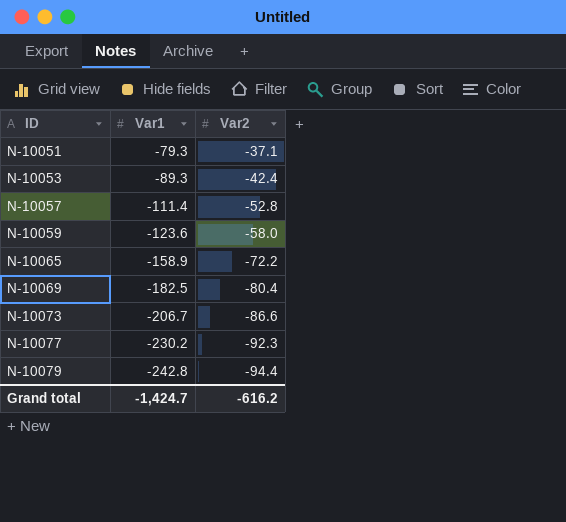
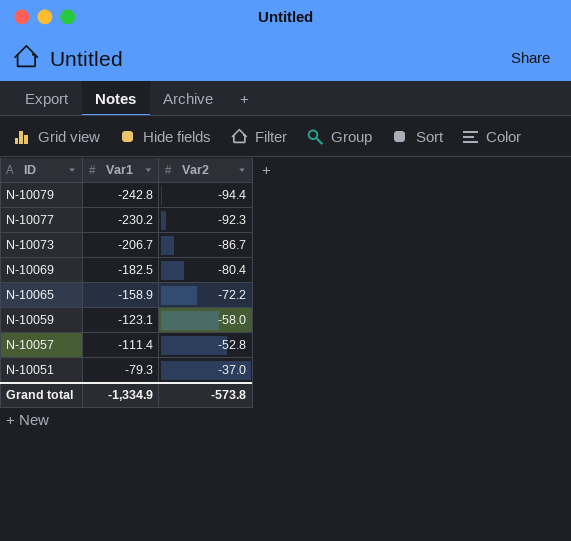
row order: ID ascending -> ID descending
row N-10053: -89.3 | -42.4 -> none
N-10073 | Var2: -86.6 -> -86.7
N-10059 | Var1: -123.6 -> -123.1
N-10051 | Var2: -37.1 -> -37.0
Grand total | Var1: -1,424.7 -> -1,334.9
Grand total | Var2: -616.2 -> -573.8

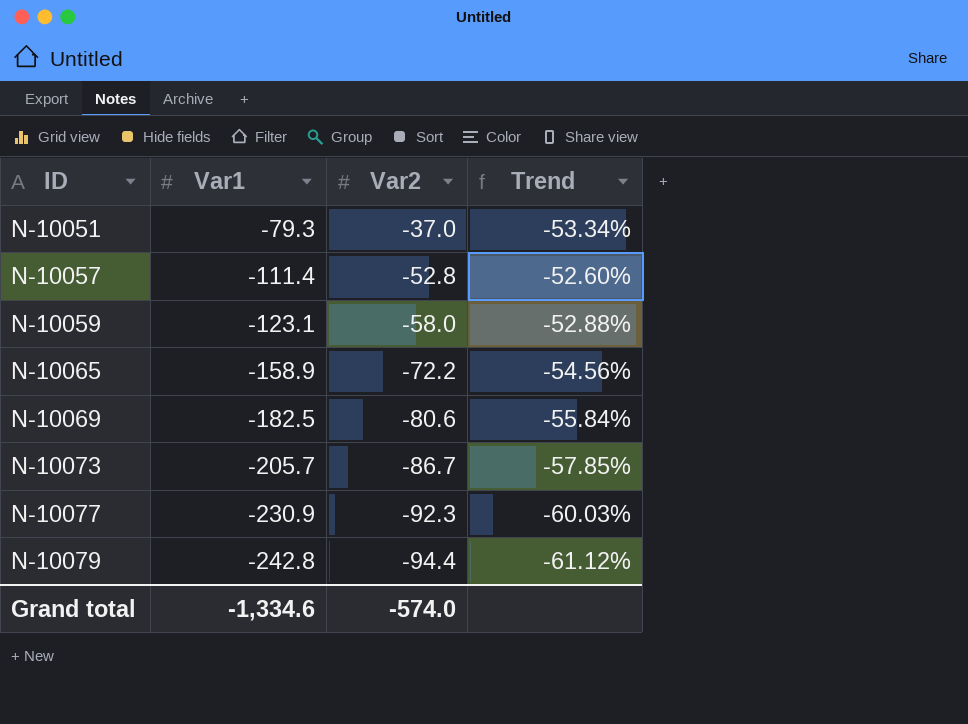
row order: ID descending -> ID ascending
column Trend | formula: none -> ([Var2] - [Var1]) / [Var1]
N-10069 | Var2: -80.4 -> -80.6
N-10073 | Var1: -206.7 -> -205.7
N-10077 | Var1: -230.2 -> -230.9
Grand total | Var1: -1,334.9 -> -1,334.6
Grand total | Var2: -573.8 -> -574.0

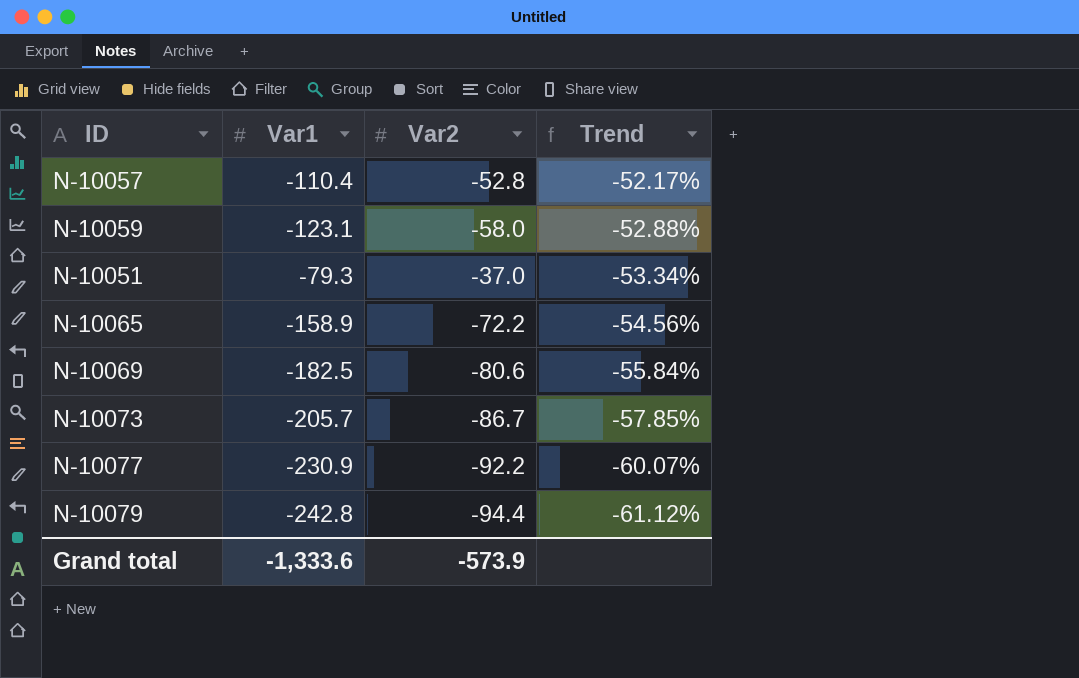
row order: ID ascending -> Trend descending
N-10057 | Var1: -111.4 -> -110.4
N-10057 | Trend: -52.60% -> -52.17%
N-10077 | Var2: -92.3 -> -92.2
N-10077 | Trend: -60.03% -> -60.07%
Grand total | Var1: -1,334.6 -> -1,333.6
Grand total | Var2: -574.0 -> -573.9

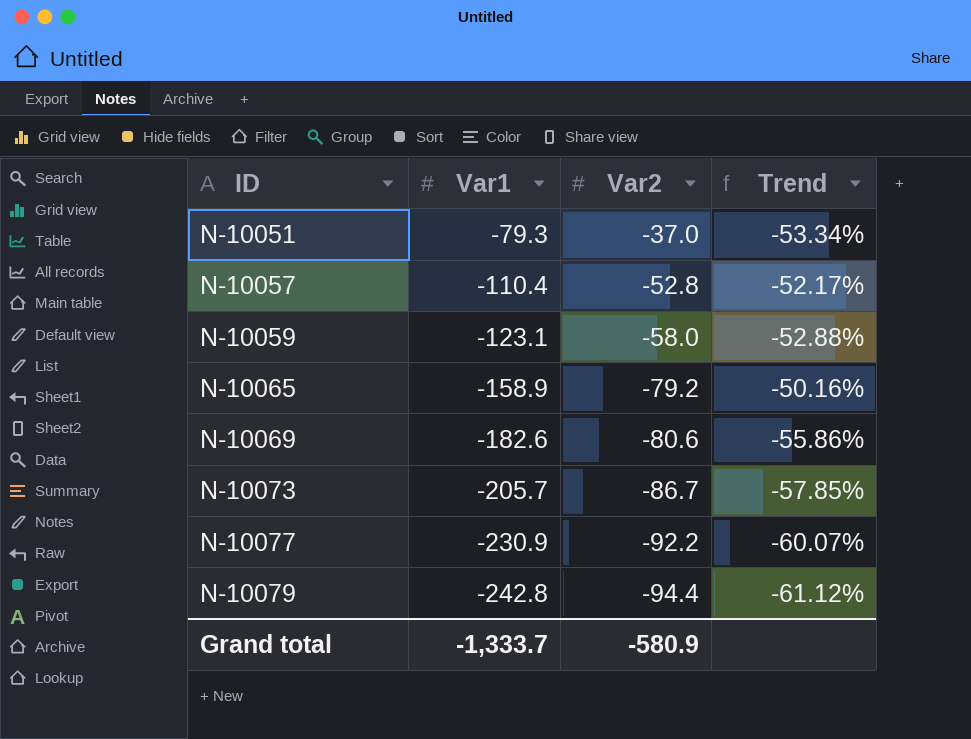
row order: Trend descending -> ID ascending
N-10065 | Var2: -72.2 -> -79.2
N-10065 | Trend: -54.56% -> -50.16%
N-10069 | Var1: -182.5 -> -182.6
N-10069 | Trend: -55.84% -> -55.86%
Grand total | Var1: -1,333.6 -> -1,333.7
Grand total | Var2: -573.9 -> -580.9

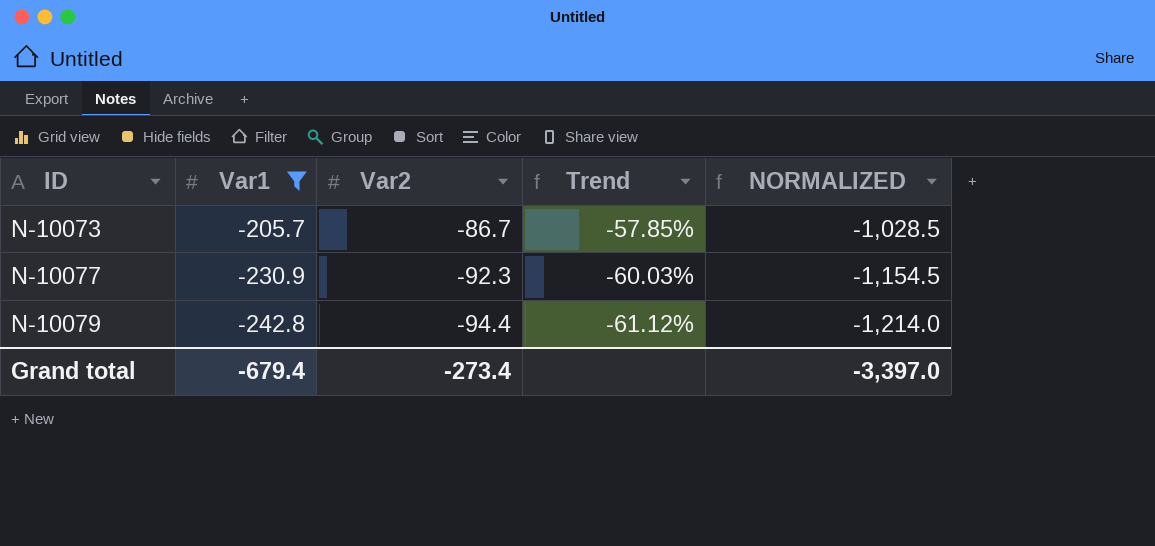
filter: none -> Var1 <= -205.7
column NORMALIZED | formula: none -> [Var1] * 5
N-10077 | Var2: -92.2 -> -92.3
N-10077 | Trend: -60.07% -> -60.03%
Grand total | Var1: -1,333.7 -> -679.4
Grand total | Var2: -580.9 -> -273.4

